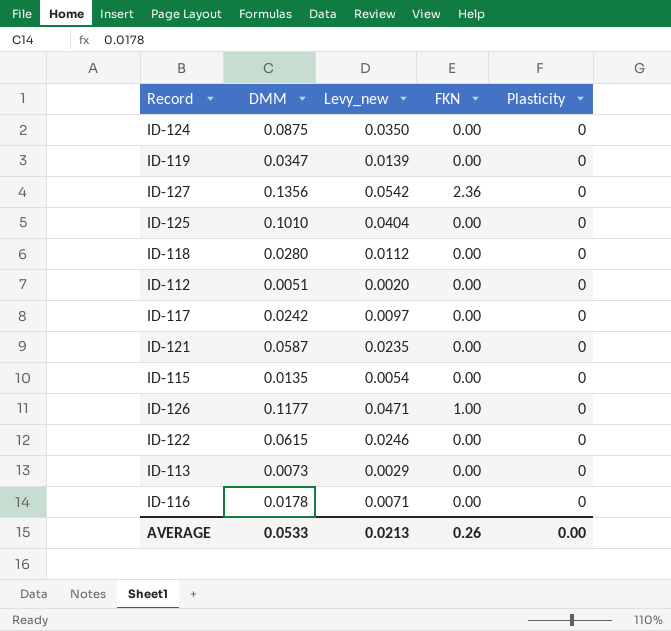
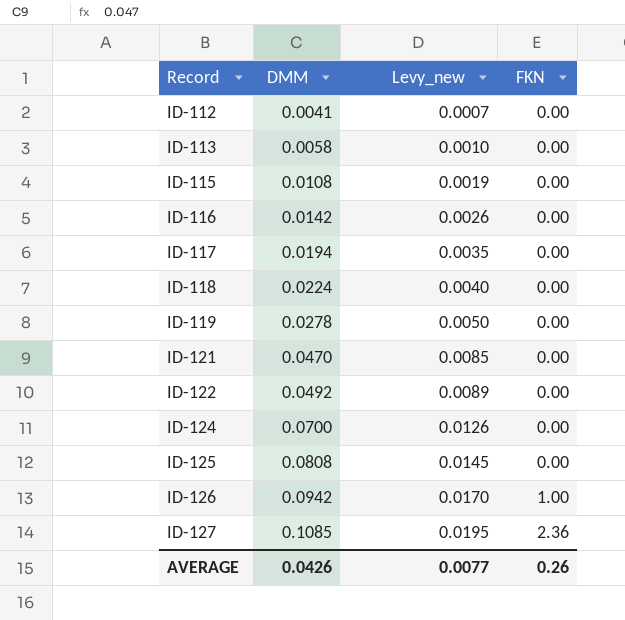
row order: none -> Record ascending
column Plasticity | position: 5 -> none
column Levy_new | formula: [DMM] * 0.4 -> [DMM] * 0.18
ID-112 | DMM: 0.0051 -> 0.0041
ID-113 | DMM: 0.0073 -> 0.0058
ID-115 | DMM: 0.0135 -> 0.0108
ID-116 | DMM: 0.0178 -> 0.0142
ID-117 | DMM: 0.0242 -> 0.0194
ID-118 | DMM: 0.0280 -> 0.0224
ID-119 | DMM: 0.0347 -> 0.0278
ID-121 | DMM: 0.0587 -> 0.0470
ID-122 | DMM: 0.0615 -> 0.0492
ID-124 | DMM: 0.0875 -> 0.0700
ID-125 | DMM: 0.1010 -> 0.0808
ID-126 | DMM: 0.1177 -> 0.0942
ID-127 | DMM: 0.1356 -> 0.1085
AVERAGE | DMM: 0.0533 -> 0.0426
AVERAGE | Levy_new: 0.0213 -> 0.0077

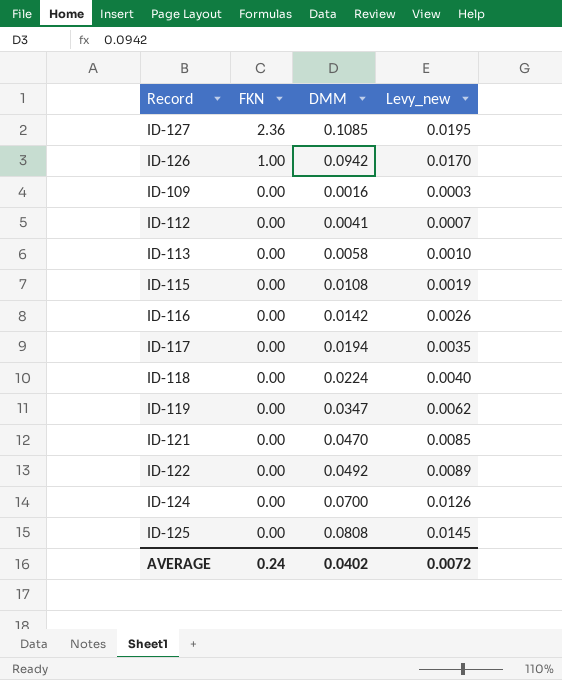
row order: Record ascending -> FKN descending
column FKN | position: 4 -> 2
row ID-109: none -> 0.00 | 0.0016 | 0.0003
ID-119 | DMM: 0.0278 -> 0.0347
ID-119 | Levy_new: 0.0050 -> 0.0062
AVERAGE | FKN: 0.26 -> 0.24
AVERAGE | DMM: 0.0426 -> 0.0402
AVERAGE | Levy_new: 0.0077 -> 0.0072

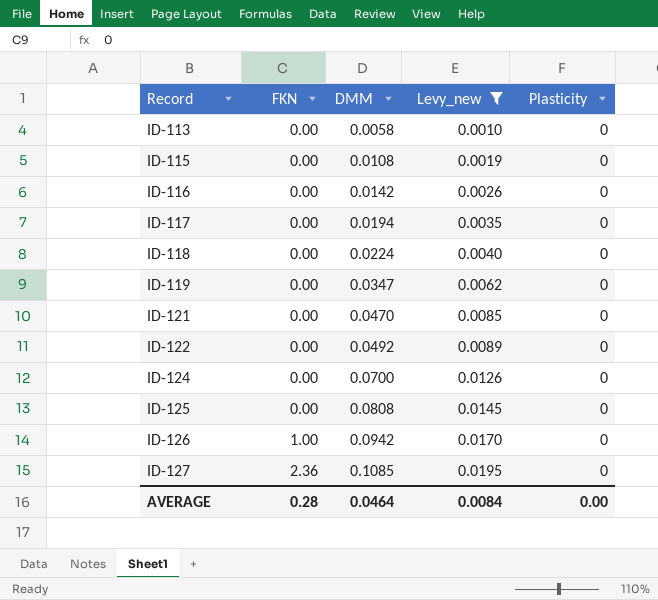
filter: none -> Levy_new >= 0.0010
row order: FKN descending -> Record ascending
column Plasticity | position: none -> 5
AVERAGE | FKN: 0.24 -> 0.28
AVERAGE | DMM: 0.0402 -> 0.0464
AVERAGE | Levy_new: 0.0072 -> 0.0084

